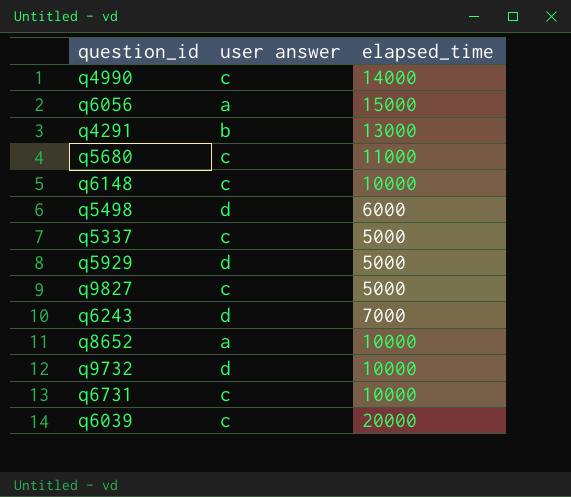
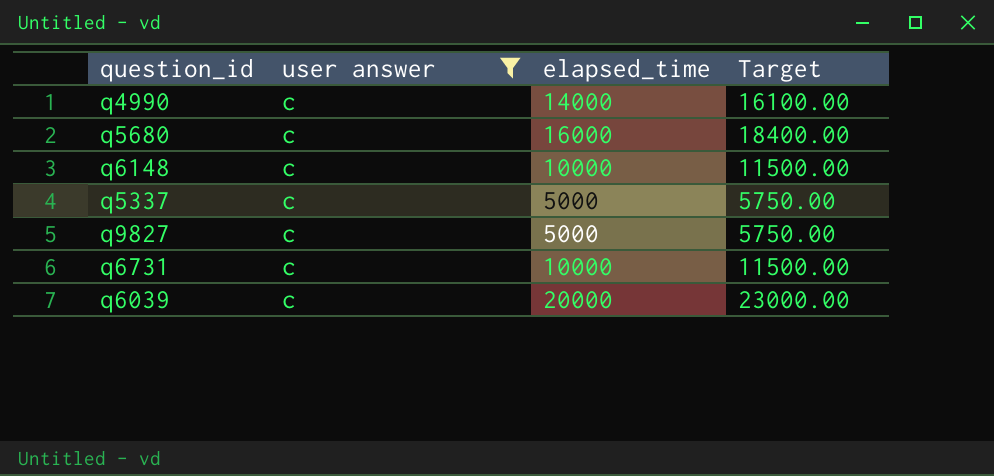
filter: none -> user answer = c
column Target | formula: none -> [elapsed_time] * 1.15
q5680 | elapsed_time: 11000 -> 16000

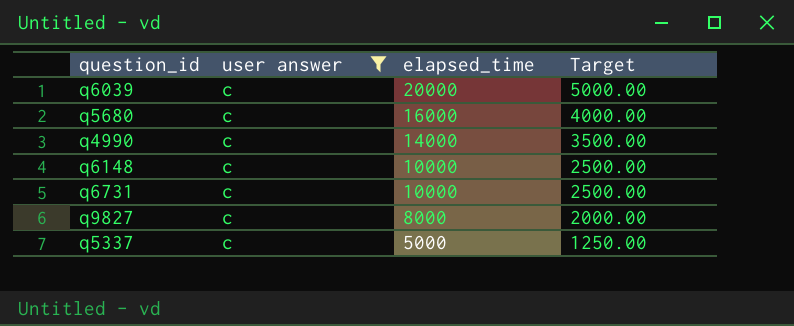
row order: none -> elapsed_time descending
column Target | formula: [elapsed_time] * 1.15 -> [elapsed_time] * 0.25
q9827 | elapsed_time: 5000 -> 8000

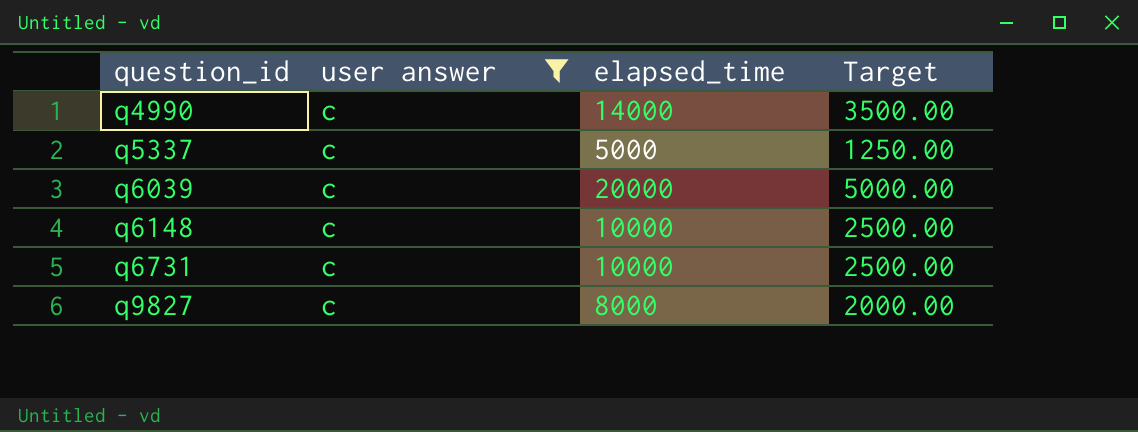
row order: elapsed_time descending -> question_id ascending
row q5680: c | 16000 | 4000.00 -> none

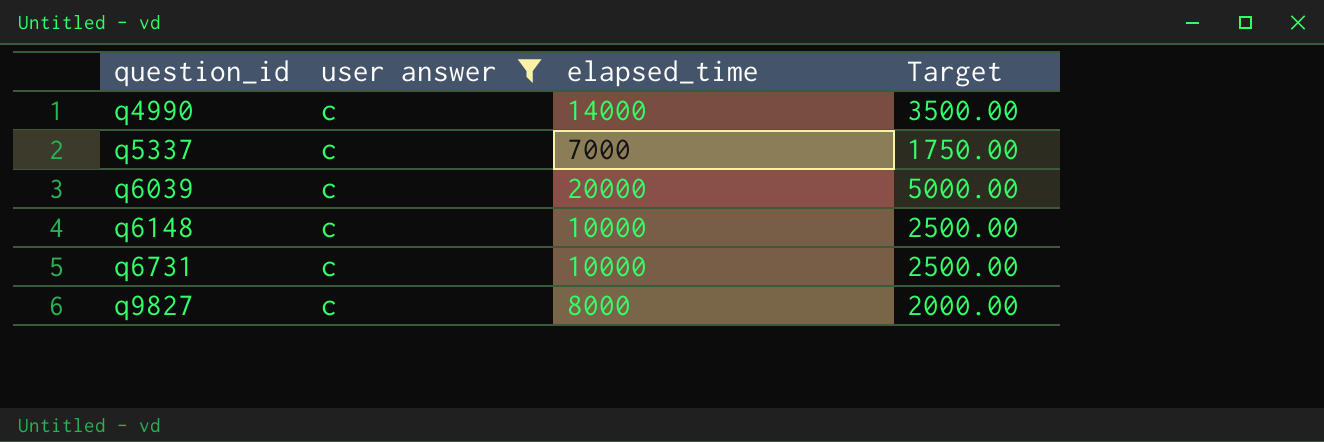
q5337 | elapsed_time: 5000 -> 7000
q5337 | Target: 1250.00 -> 1750.00

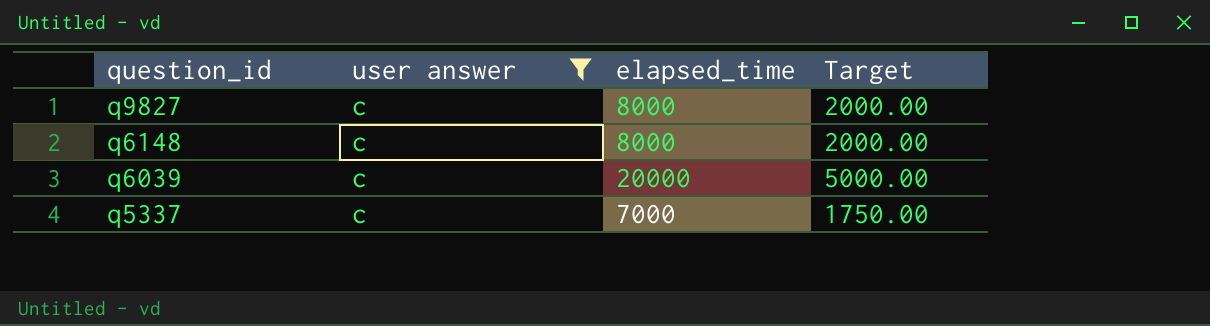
row order: question_id ascending -> question_id descending
row q4990: c | 14000 | 3500.00 -> none
row q6731: c | 10000 | 2500.00 -> none
q6148 | elapsed_time: 10000 -> 8000
q6148 | Target: 2500.00 -> 2000.00

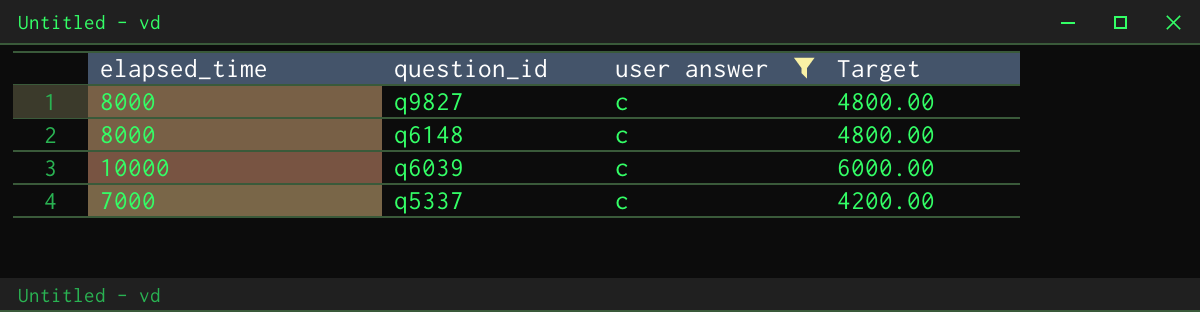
column elapsed_time | position: 3 -> 1
column Target | formula: [elapsed_time] * 0.25 -> [elapsed_time] * 0.6
q6039 | elapsed_time: 20000 -> 10000

